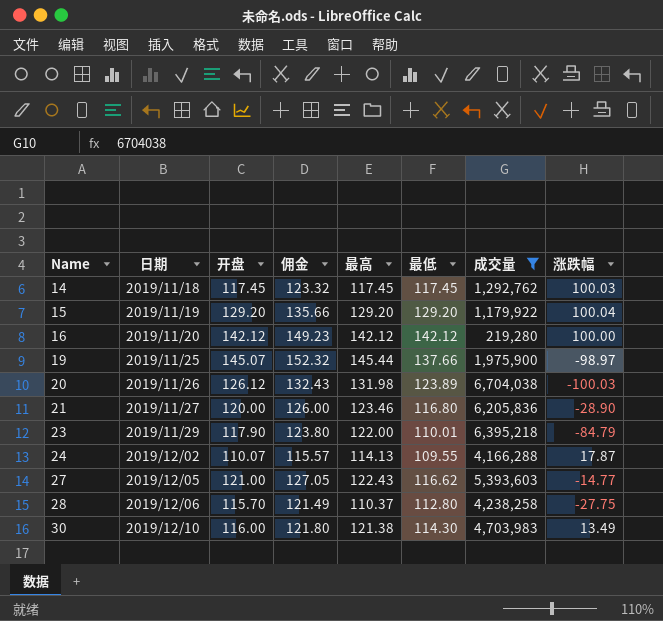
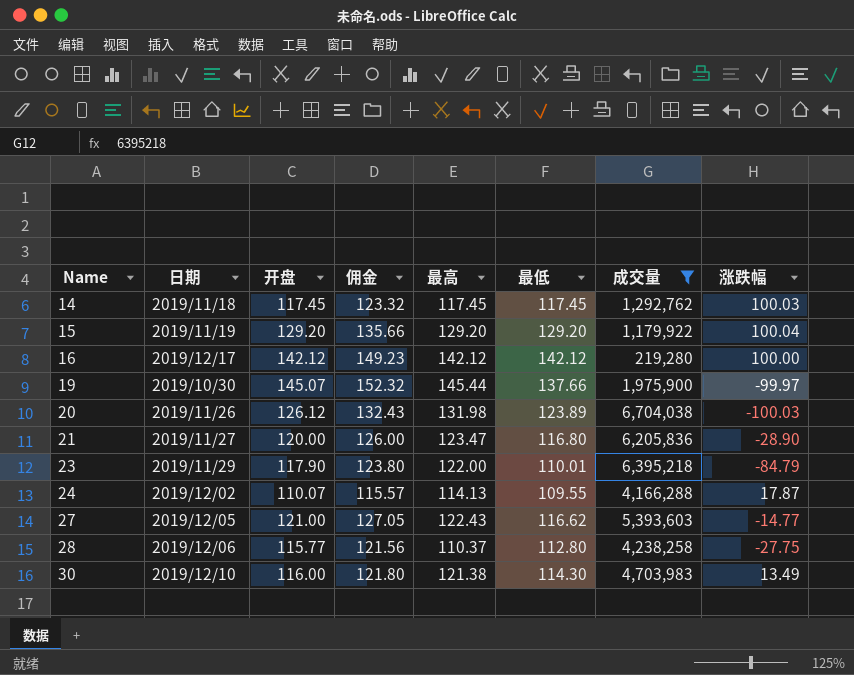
16 | 日期: 2019/11/20 -> 2019/12/17
19 | 日期: 2019/11/25 -> 2019/10/30
19 | 涨跌幅: -98.97 -> -99.97
21 | 最高: 123.46 -> 123.47
28 | 开盘: 115.70 -> 115.77
28 | 佣金: 121.49 -> 121.56

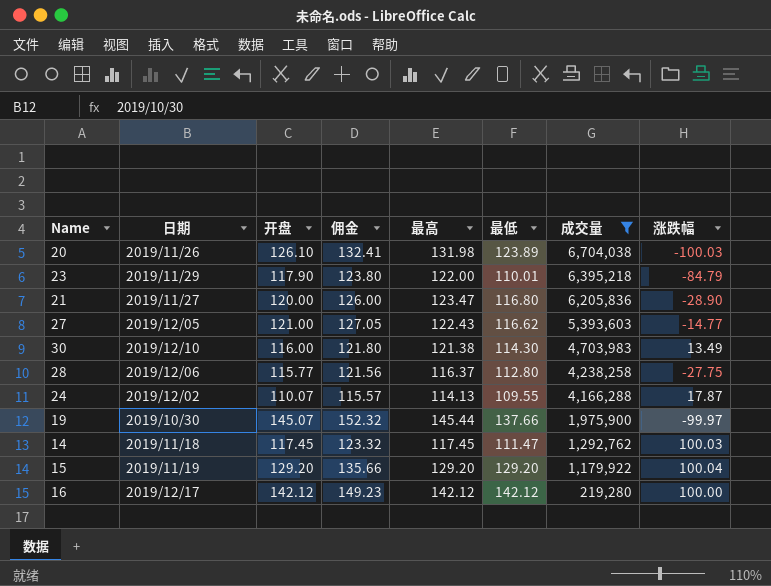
row order: Name ascending -> 成交量 descending
20 | 开盘: 126.12 -> 126.10
20 | 佣金: 132.43 -> 132.41
28 | 最高: 110.37 -> 116.37
14 | 最低: 117.45 -> 111.47

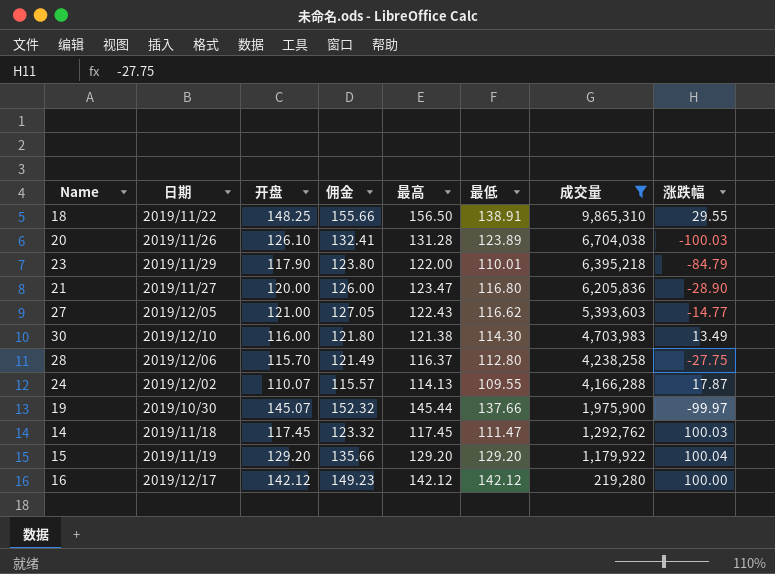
row 18: none -> 2019/11/22 | 148.25 | 155.66 | 156.50 | 138.91 | 9,865,310 | 29.55
20 | 最高: 131.98 -> 131.28
28 | 开盘: 115.77 -> 115.70
28 | 佣金: 121.56 -> 121.49

